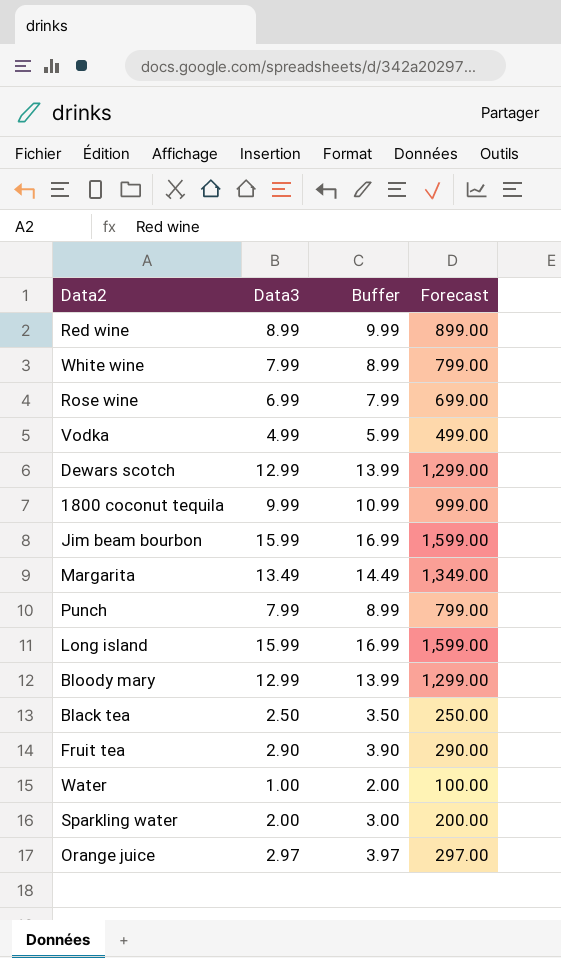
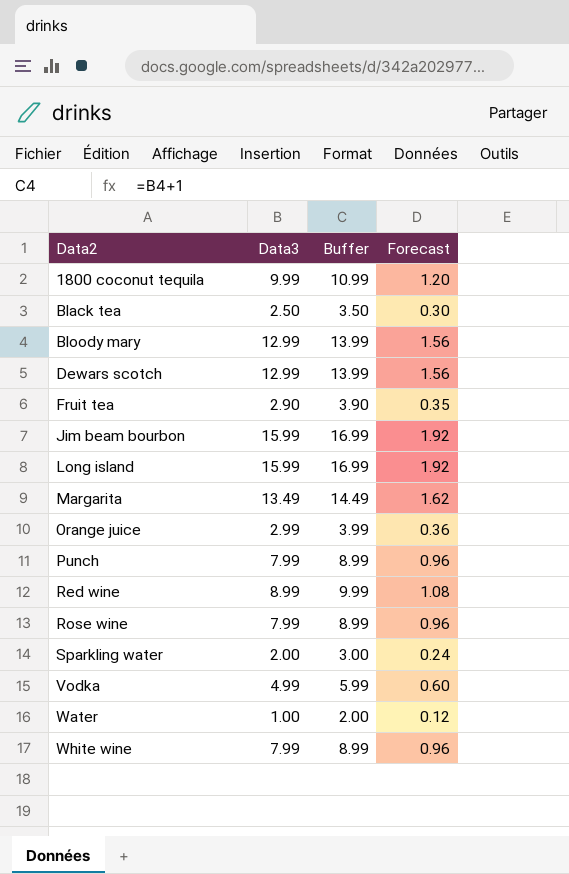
row order: none -> Data2 ascending
column Forecast | formula: [Data3] * 100 -> [Data3] * 0.12
Orange juice | Data3: 2.97 -> 2.99
Orange juice | Buffer: 3.97 -> 3.99
Rose wine | Data3: 6.99 -> 7.99
Rose wine | Buffer: 7.99 -> 8.99

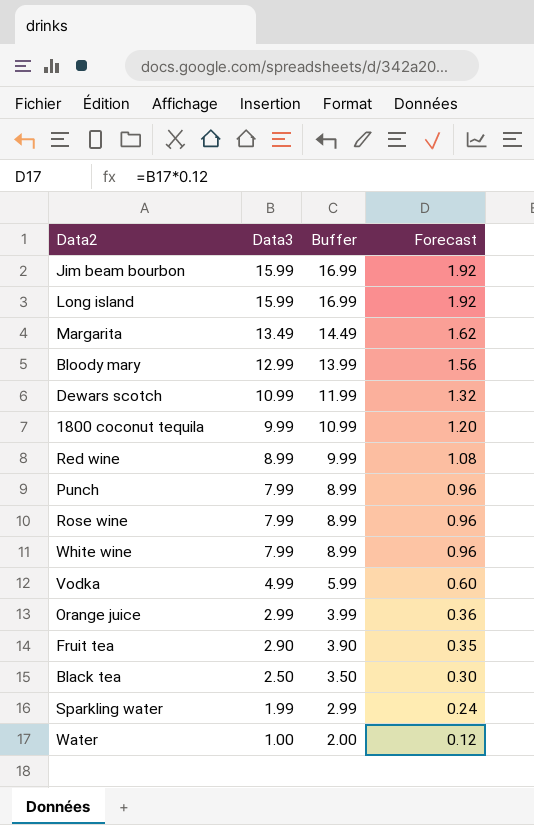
row order: Data2 ascending -> Data3 descending
Dewars scotch | Data3: 12.99 -> 10.99
Dewars scotch | Buffer: 13.99 -> 11.99
Dewars scotch | Forecast: 1.56 -> 1.32
Sparkling water | Data3: 2.00 -> 1.99
Sparkling water | Buffer: 3.00 -> 2.99

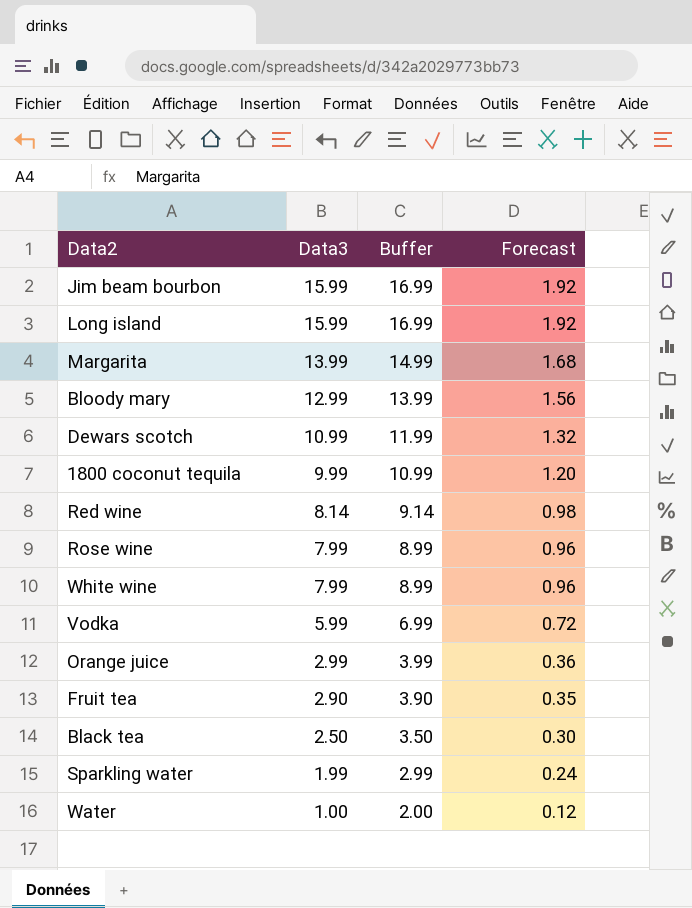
row Punch: 7.99 | 8.99 | 0.96 -> none
Margarita | Data3: 13.49 -> 13.99
Margarita | Buffer: 14.49 -> 14.99
Margarita | Forecast: 1.62 -> 1.68
Red wine | Data3: 8.99 -> 8.14
Red wine | Buffer: 9.99 -> 9.14
Red wine | Forecast: 1.08 -> 0.98
Vodka | Data3: 4.99 -> 5.99
Vodka | Buffer: 5.99 -> 6.99
Vodka | Forecast: 0.60 -> 0.72

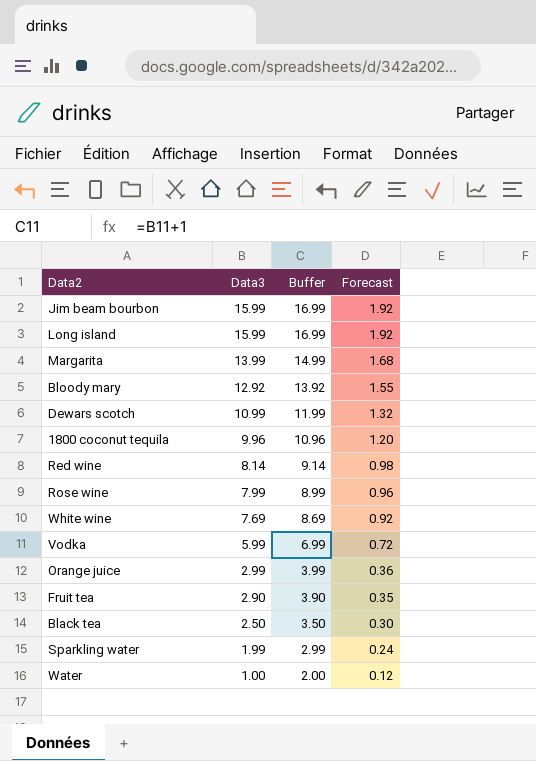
Bloody mary | Data3: 12.99 -> 12.92
Bloody mary | Buffer: 13.99 -> 13.92
Bloody mary | Forecast: 1.56 -> 1.55
1800 coconut tequila | Data3: 9.99 -> 9.96
1800 coconut tequila | Buffer: 10.99 -> 10.96
White wine | Data3: 7.99 -> 7.69
White wine | Buffer: 8.99 -> 8.69
White wine | Forecast: 0.96 -> 0.92

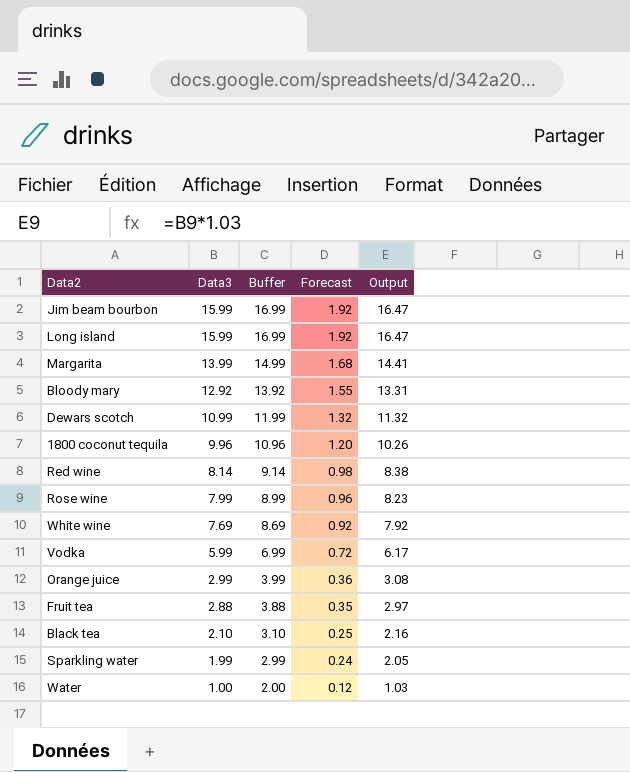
column Output | formula: none -> [Data3] * 1.03
Fruit tea | Data3: 2.90 -> 2.88
Fruit tea | Buffer: 3.90 -> 3.88
Black tea | Data3: 2.50 -> 2.10
Black tea | Buffer: 3.50 -> 3.10
Black tea | Forecast: 0.30 -> 0.25

